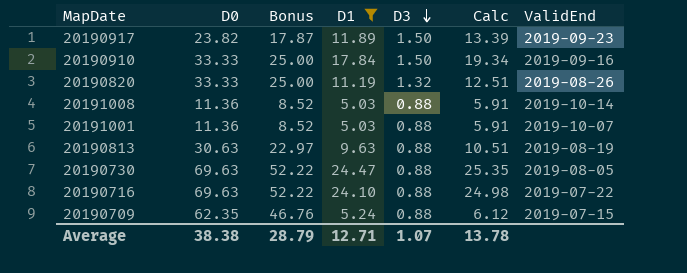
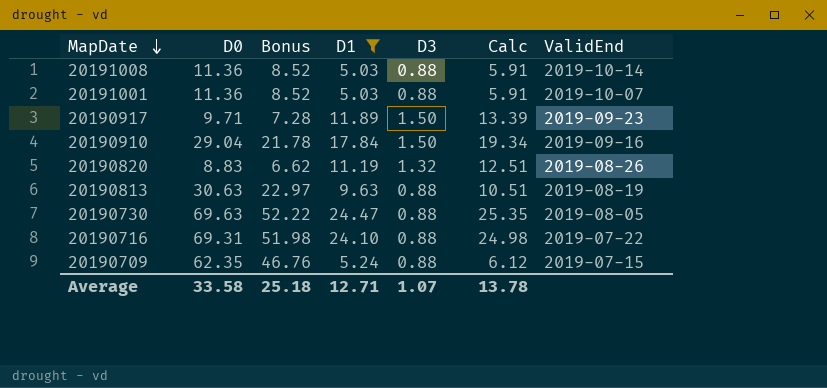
row order: D3 descending -> MapDate descending
20190917 | D0: 23.82 -> 9.71
20190917 | Bonus: 17.87 -> 7.28
20190910 | D0: 33.33 -> 29.04
20190910 | Bonus: 25.00 -> 21.78
20190820 | D0: 33.33 -> 8.83
20190820 | Bonus: 25.00 -> 6.62
20190716 | D0: 69.63 -> 69.31
20190716 | Bonus: 52.22 -> 51.98
Average | D0: 38.38 -> 33.58
Average | Bonus: 28.79 -> 25.18

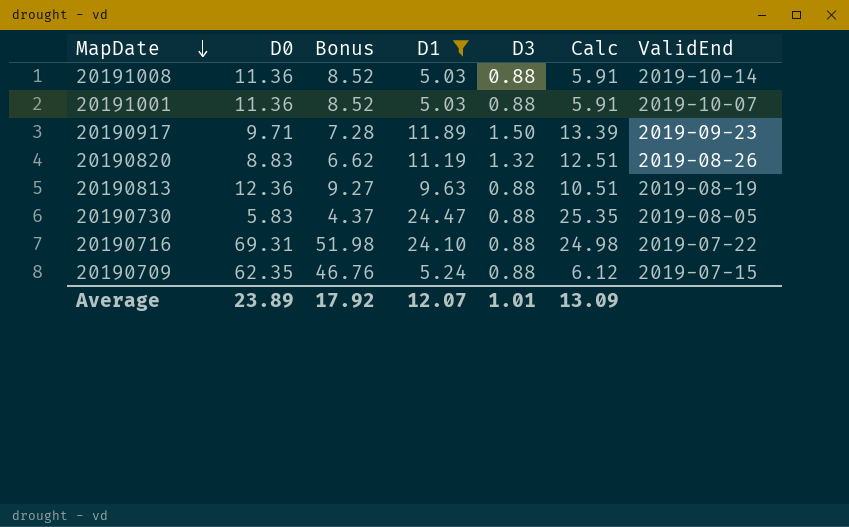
row 20190910: 29.04 | 21.78 | 17.84 | 1.50 | 19.34 | 2019-09-16 -> none
20190813 | D0: 30.63 -> 12.36
20190813 | Bonus: 22.97 -> 9.27
20190730 | D0: 69.63 -> 5.83
20190730 | Bonus: 52.22 -> 4.37
Average | D0: 33.58 -> 23.89
Average | Bonus: 25.18 -> 17.92
Average | D1: 12.71 -> 12.07
Average | D3: 1.07 -> 1.01
Average | Calc: 13.78 -> 13.09

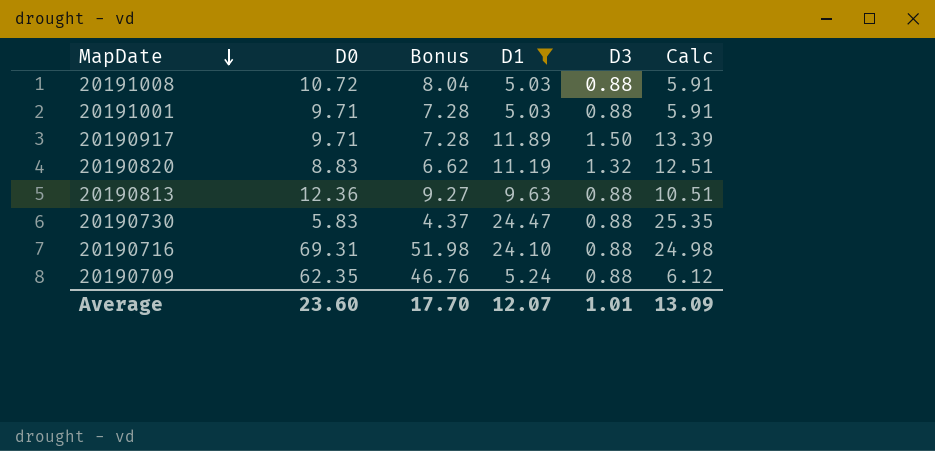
column ValidEnd | position: 7 -> none
20191008 | D0: 11.36 -> 10.72
20191008 | Bonus: 8.52 -> 8.04
20191001 | D0: 11.36 -> 9.71
20191001 | Bonus: 8.52 -> 7.28
Average | D0: 23.89 -> 23.60
Average | Bonus: 17.92 -> 17.70

